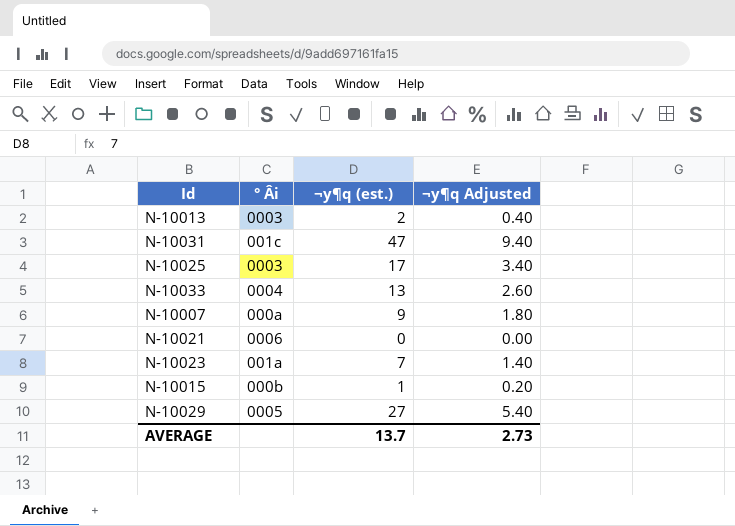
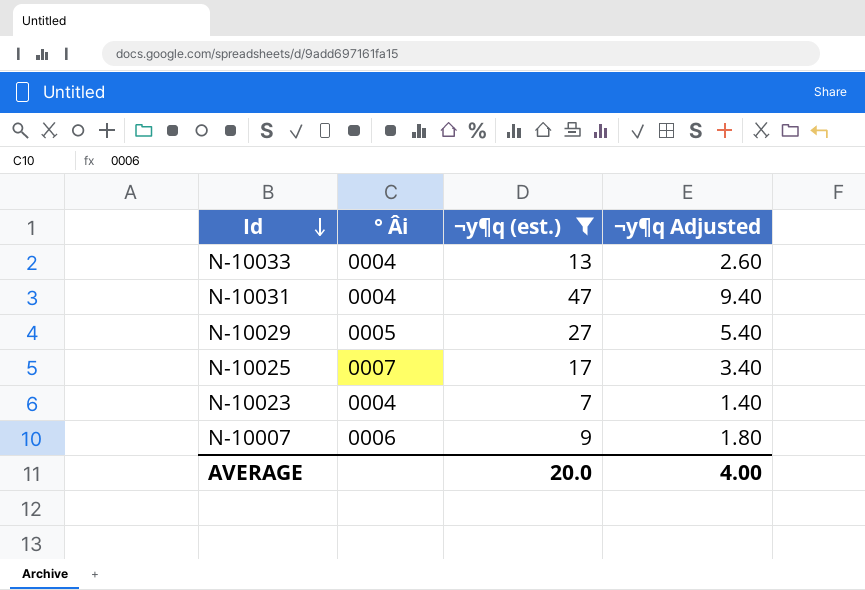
filter: none -> ¬y¶q (est.) >= 7
row order: none -> Id descending
N-10031 | ° Âi: 001c -> 0004
N-10025 | ° Âi: 0003 -> 0007
N-10023 | ° Âi: 001a -> 0004
N-10007 | ° Âi: 000a -> 0006
AVERAGE | ¬y¶q (est.): 13.7 -> 20.0
AVERAGE | ¬y¶q Adjusted: 2.73 -> 4.00

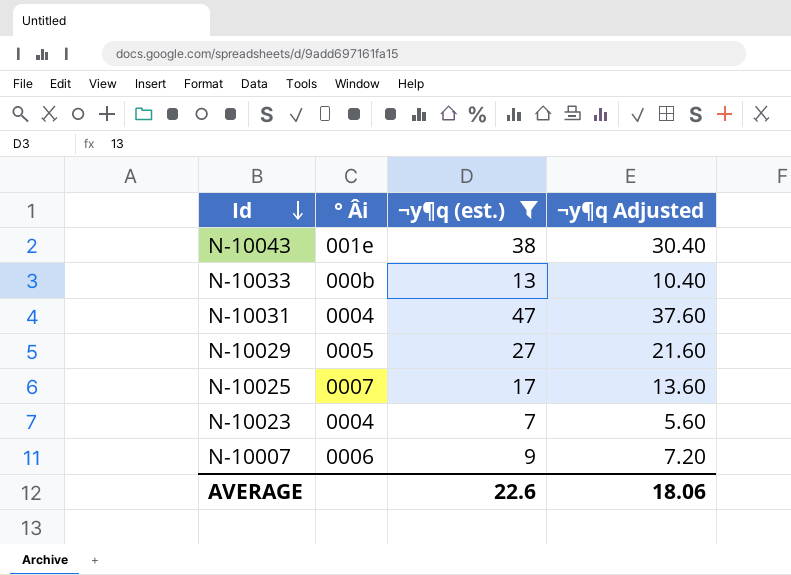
column ¬y¶q Adjusted | formula: [¬y¶q (est.)] * 0.2 -> [¬y¶q (est.)] * 0.8
row N-10043: none -> 001e | 38 | 30.40
N-10033 | ° Âi: 0004 -> 000b
AVERAGE | ¬y¶q (est.): 20.0 -> 22.6
AVERAGE | ¬y¶q Adjusted: 4.00 -> 18.06

